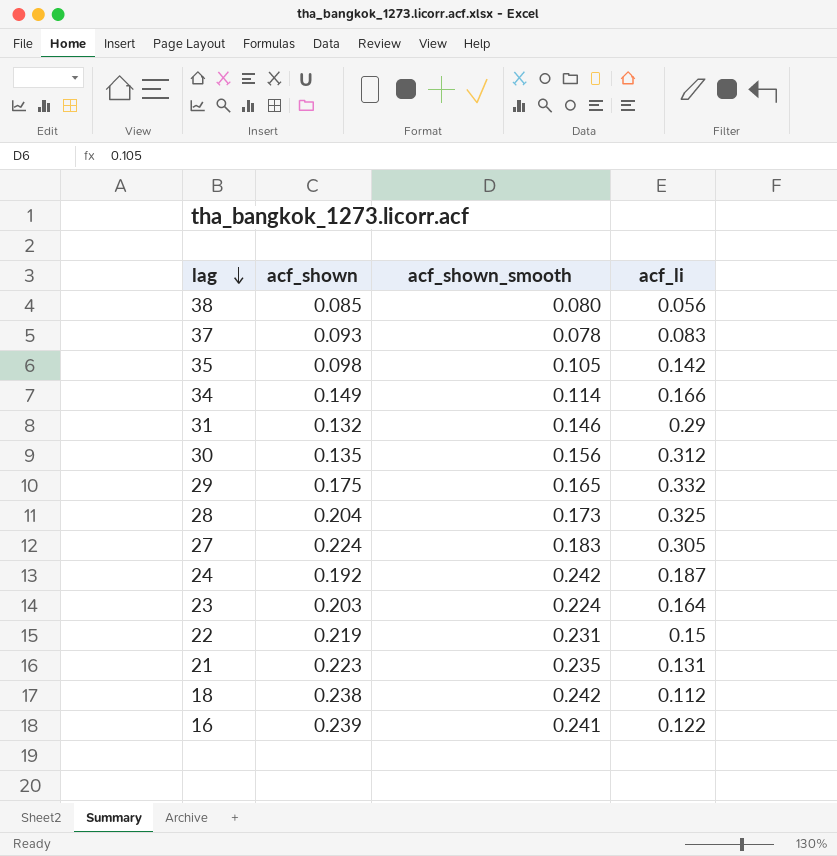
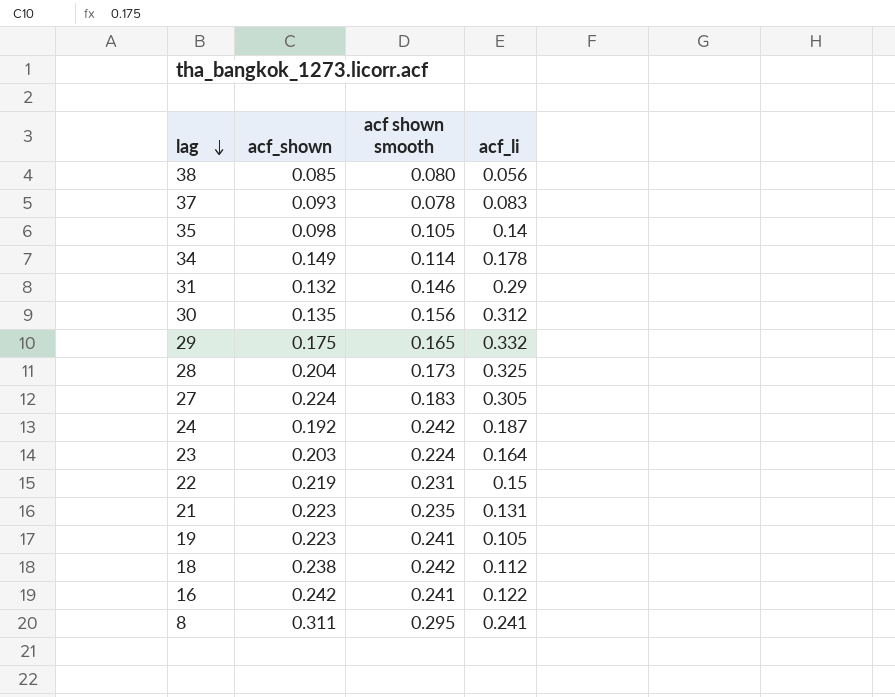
column name: acf_shown_smooth -> acf shown smooth
35 | acf_li: 0.142 -> 0.14
34 | acf_li: 0.166 -> 0.178
row 19: none -> 0.223 | 0.241 | 0.105
16 | acf_shown: 0.239 -> 0.242
row 8: none -> 0.311 | 0.295 | 0.241

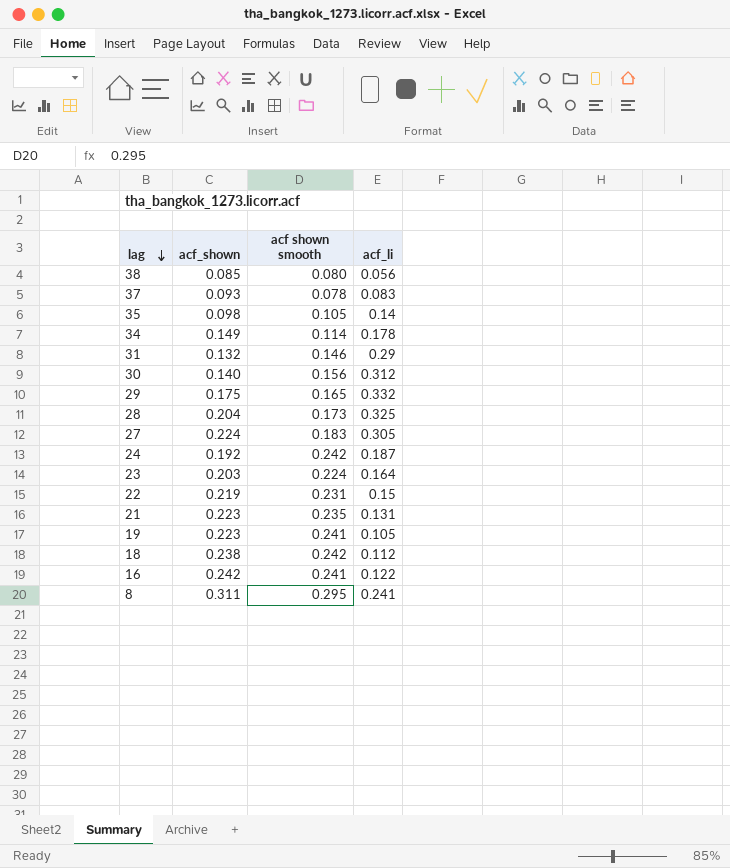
30 | acf_shown: 0.135 -> 0.140

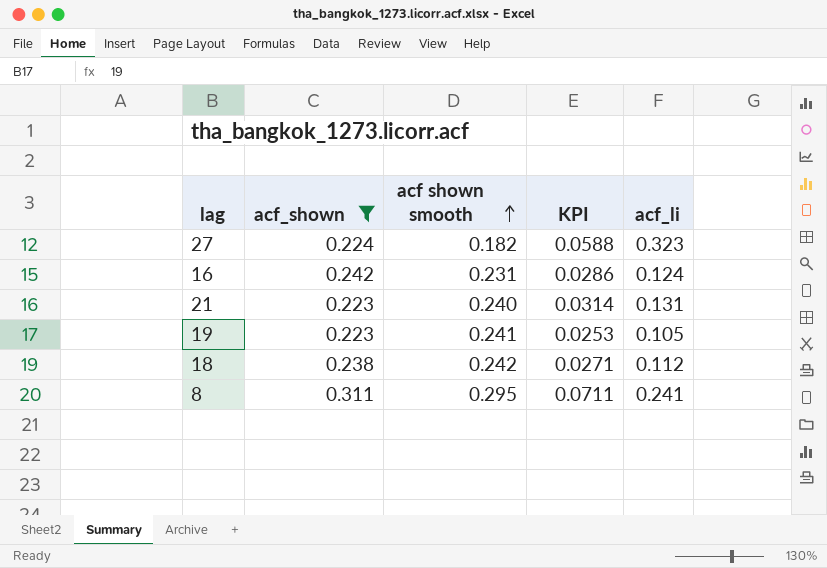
filter: none -> acf_shown >= 0.223
row order: lag descending -> acf shown smooth ascending
column KPI | formula: none -> [acf shown smooth] * [acf_li]
27 | acf shown smooth: 0.183 -> 0.182
27 | acf_li: 0.305 -> 0.323
16 | acf shown smooth: 0.241 -> 0.231
16 | acf_li: 0.122 -> 0.124
21 | acf shown smooth: 0.235 -> 0.240

